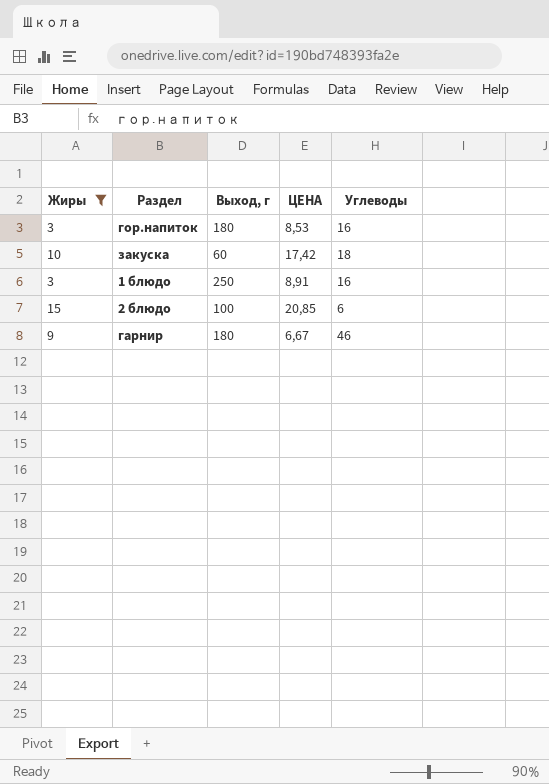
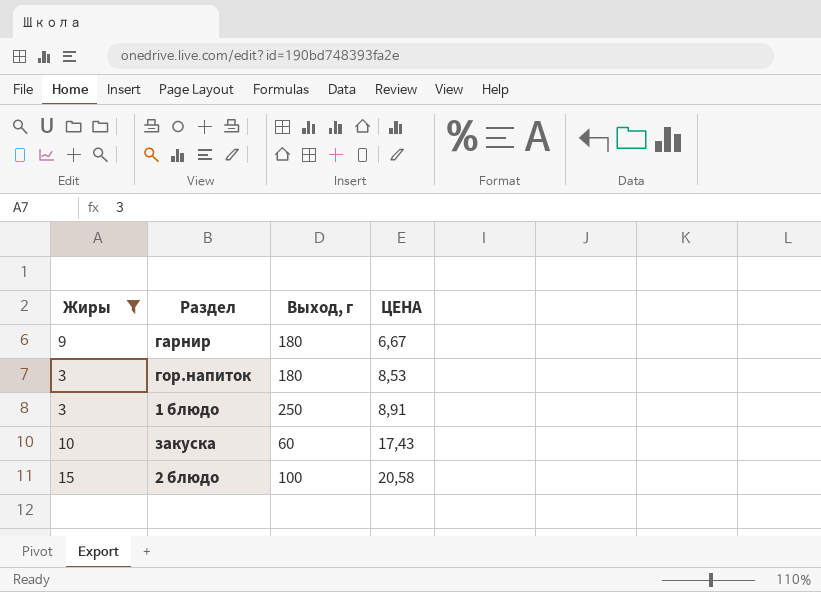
row order: none -> ЦЕНА ascending
column Углеводы | position: 5 -> none
закуска | ЦЕНА: 17,42 -> 17,43
2 блюдо | ЦЕНА: 20,85 -> 20,58

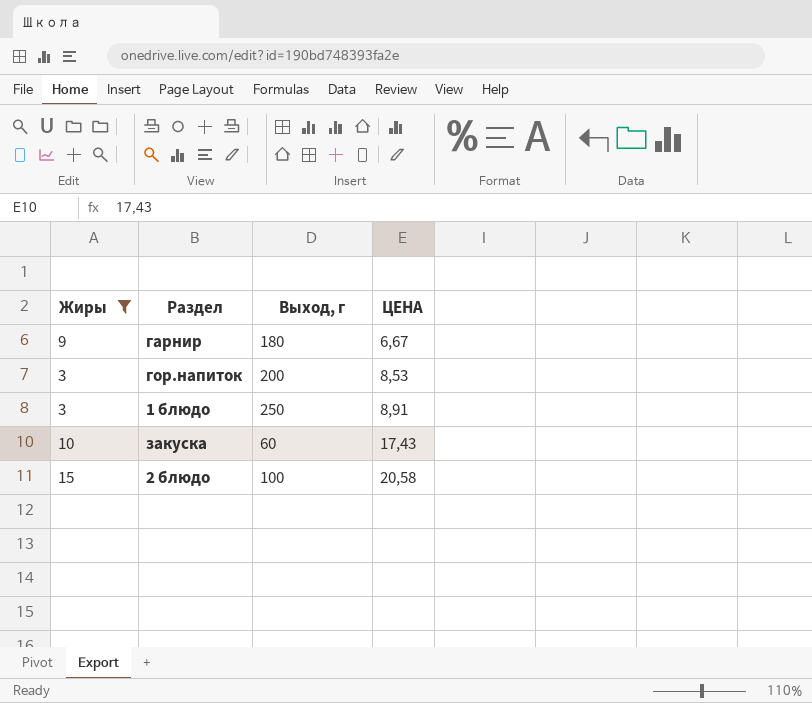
гор.напиток | Выход, г: 180 -> 200

